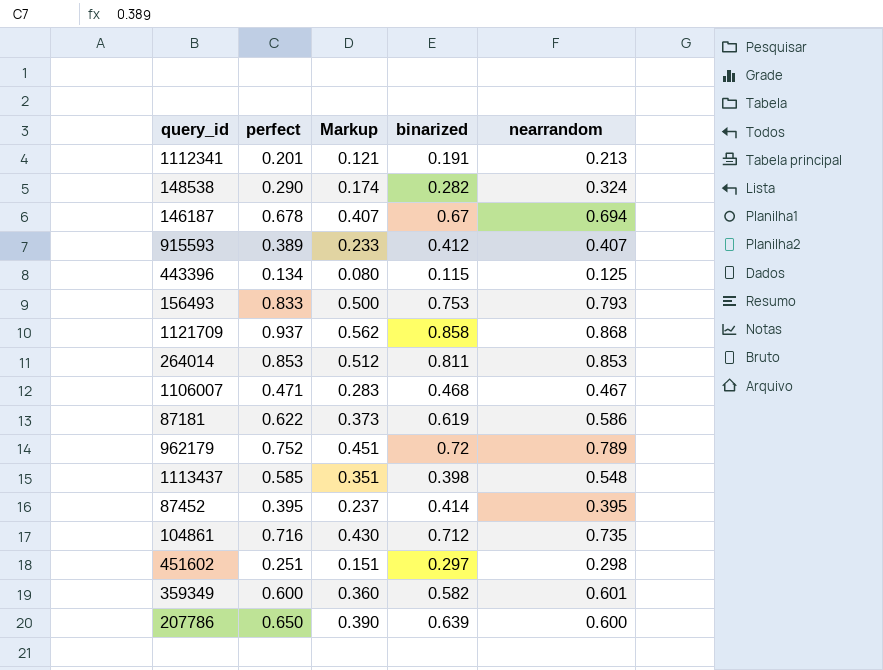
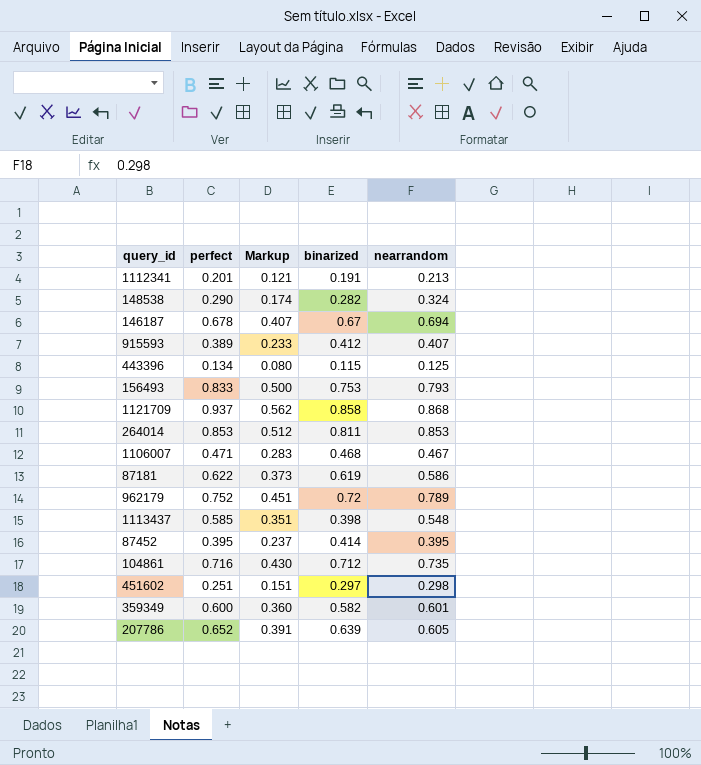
207786 | perfect: 0.650 -> 0.652
207786 | Markup: 0.390 -> 0.391
207786 | nearrandom: 0.600 -> 0.605

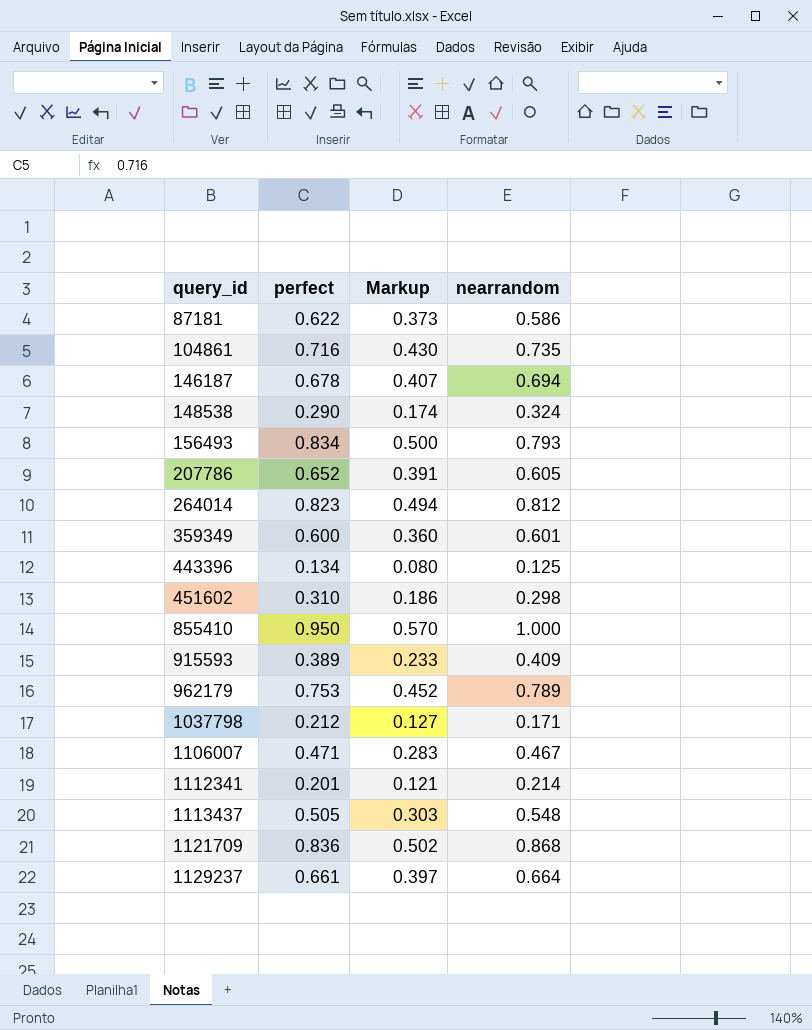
row order: none -> query_id ascending
column binarized | position: 4 -> none
row 87452: 0.395 | 0.237 | 0.414 | 0.395 -> none
156493 | perfect: 0.833 -> 0.834
264014 | perfect: 0.853 -> 0.823
264014 | Markup: 0.512 -> 0.494
264014 | nearrandom: 0.853 -> 0.812
451602 | perfect: 0.251 -> 0.310
451602 | Markup: 0.151 -> 0.186
row 855410: none -> 0.950 | 0.570 | 1.000
915593 | nearrandom: 0.407 -> 0.409
962179 | perfect: 0.752 -> 0.753
962179 | Markup: 0.451 -> 0.452
row 1037798: none -> 0.212 | 0.127 | 0.171
1112341 | nearrandom: 0.213 -> 0.214
1113437 | perfect: 0.585 -> 0.505
1113437 | Markup: 0.351 -> 0.303
1121709 | perfect: 0.937 -> 0.836
1121709 | Markup: 0.562 -> 0.502
row 1129237: none -> 0.661 | 0.397 | 0.664

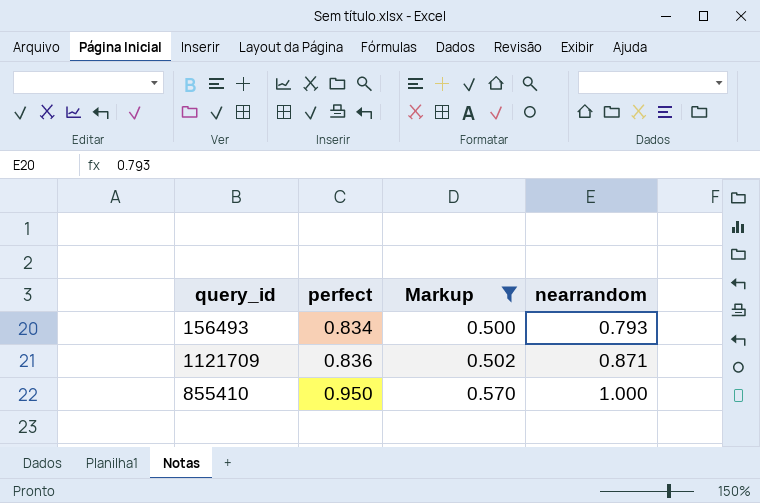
filter: none -> Markup >= 0.500
row order: query_id ascending -> perfect ascending
1121709 | nearrandom: 0.868 -> 0.871

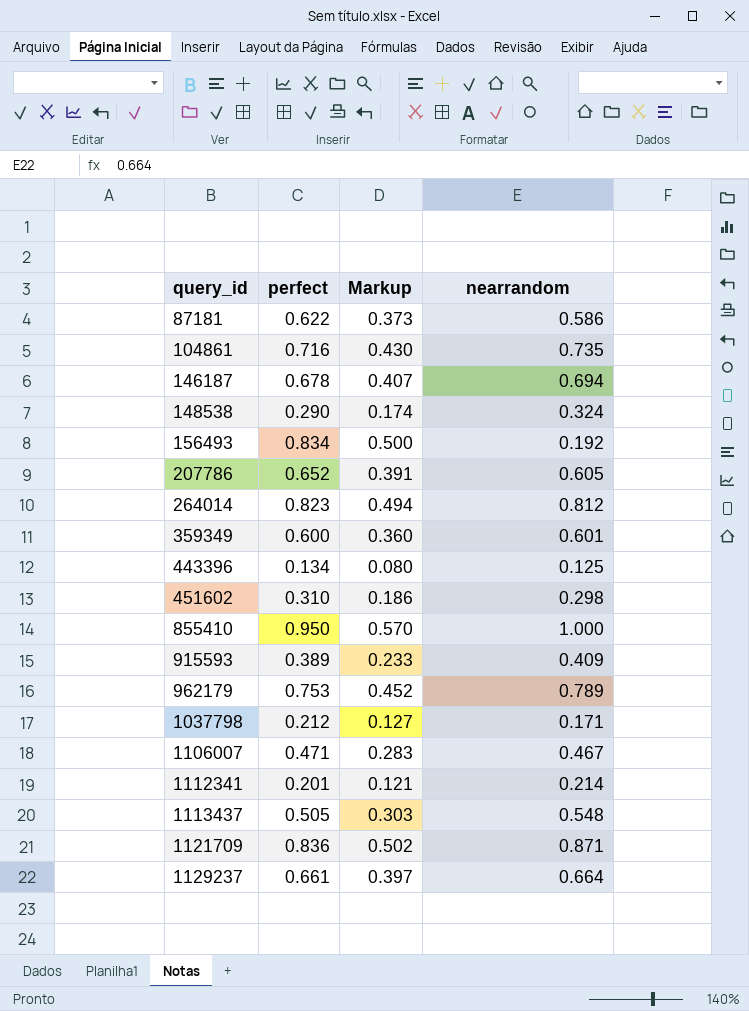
filter: Markup >= 0.500 -> none
row order: perfect ascending -> query_id ascending
156493 | nearrandom: 0.793 -> 0.192

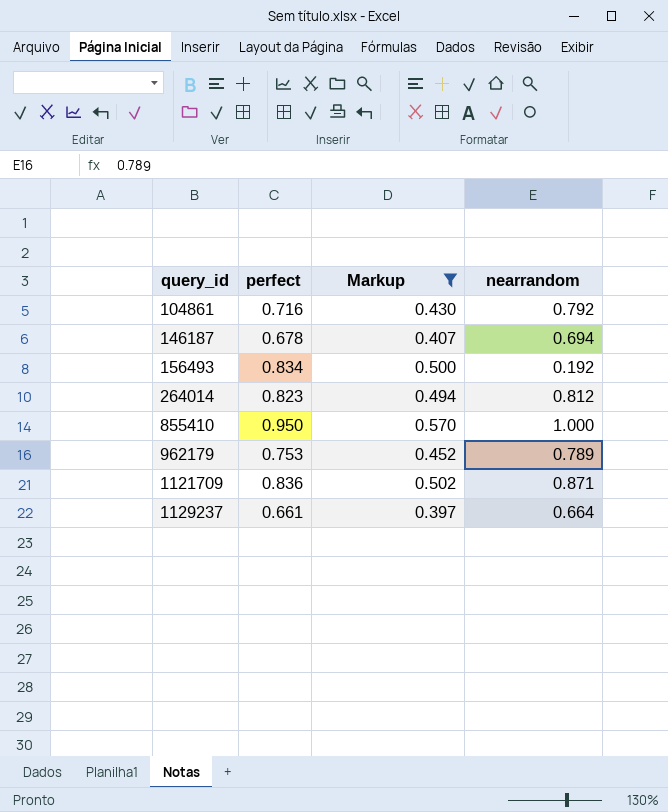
filter: none -> Markup >= 0.397
104861 | nearrandom: 0.735 -> 0.792

